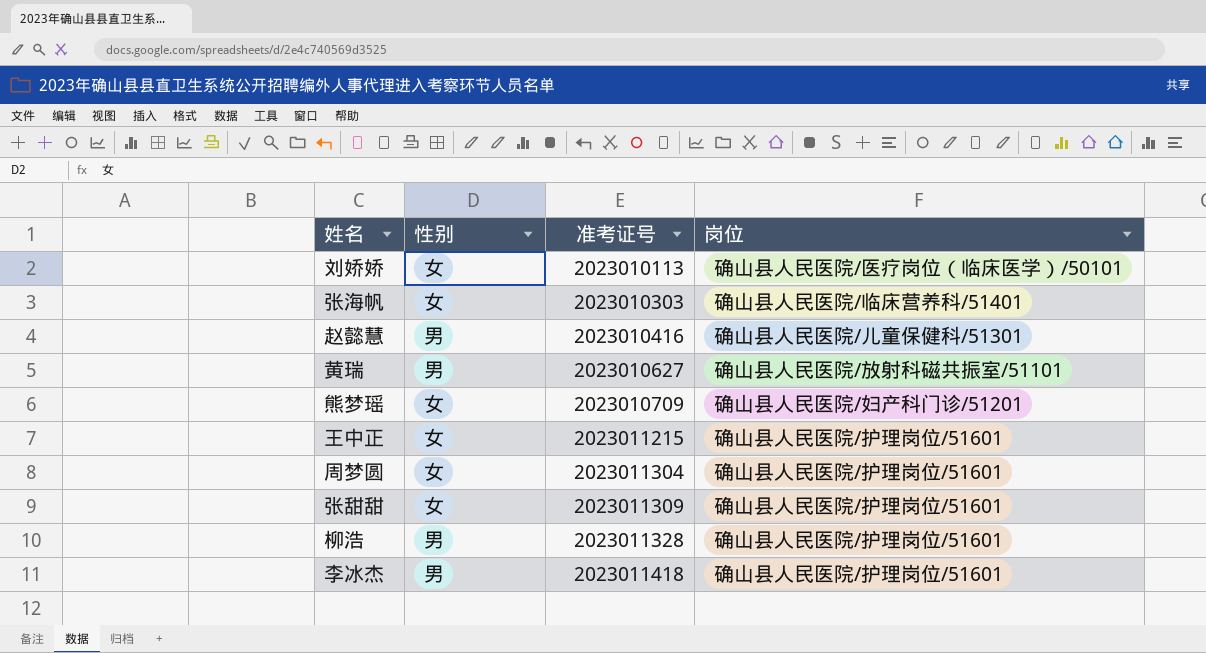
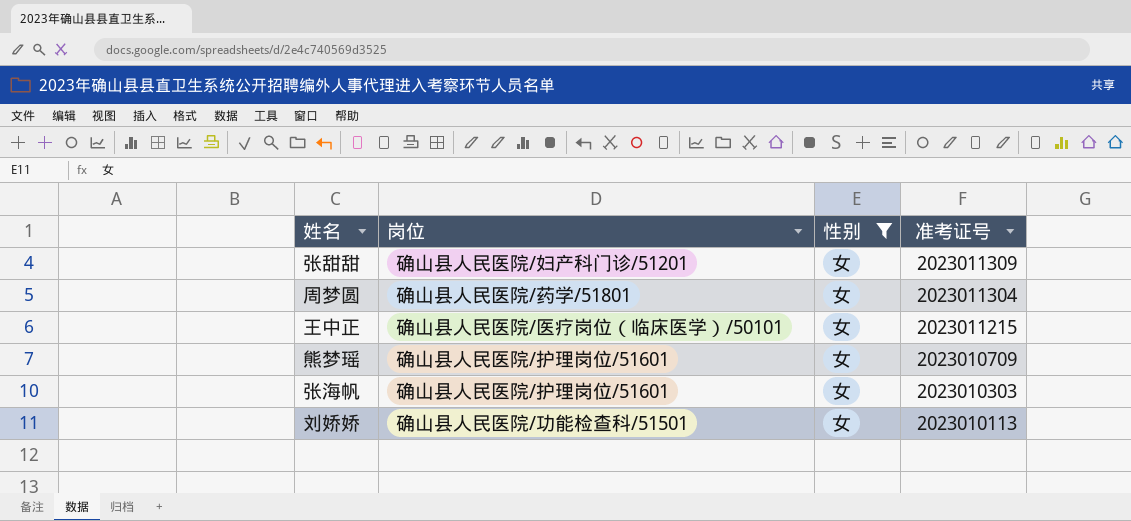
filter: none -> 性别 = 女
row order: 准考证号 ascending -> 准考证号 descending
column 岗位 | position: 4 -> 2
张甜甜 | 岗位: 确山县人民医院/护理岗位/51601 -> 确山县人民医院/妇产科门诊/51201
周梦圆 | 岗位: 确山县人民医院/护理岗位/51601 -> 确山县人民医院/药学/51801
王中正 | 岗位: 确山县人民医院/护理岗位/51601 -> 确山县人民医院/医疗岗位（临床医学）/50101
熊梦瑶 | 岗位: 确山县人民医院/妇产科门诊/51201 -> 确山县人民医院/护理岗位/51601
张海帆 | 岗位: 确山县人民医院/临床营养科/51401 -> 确山县人民医院/护理岗位/51601
刘娇娇 | 岗位: 确山县人民医院/医疗岗位（临床医学）/50101 -> 确山县人民医院/功能检查科/51501

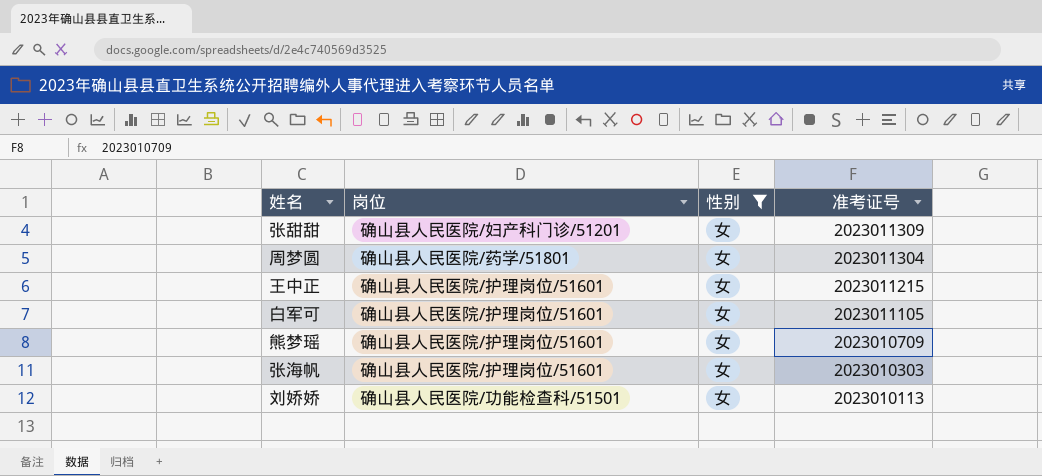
王中正 | 岗位: 确山县人民医院/医疗岗位（临床医学）/50101 -> 确山县人民医院/护理岗位/51601
row 白军可: none -> 确山县人民医院/护理岗位/51601 | 女 | 2023011105

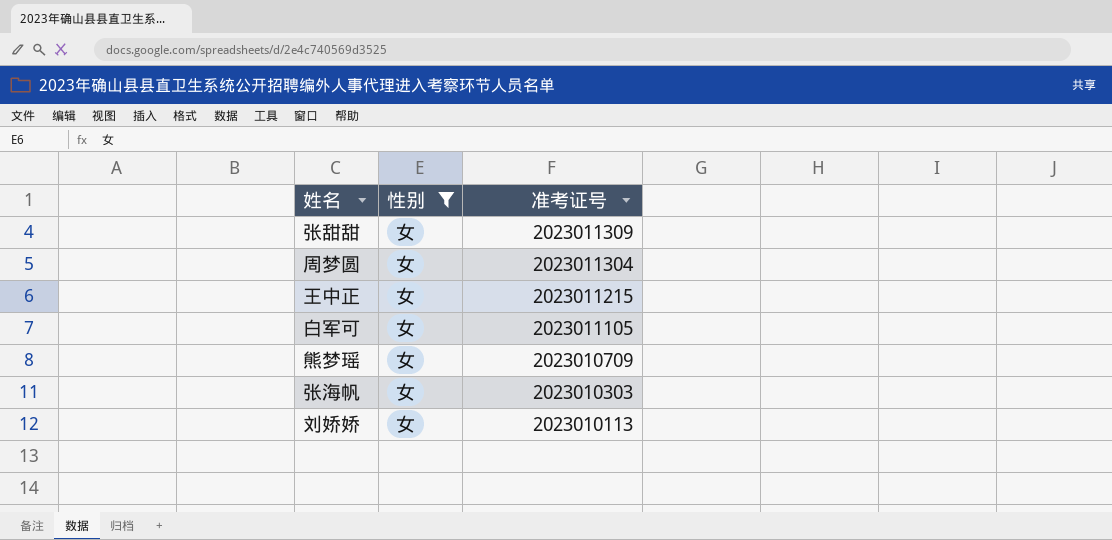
column 岗位 | position: 2 -> none

